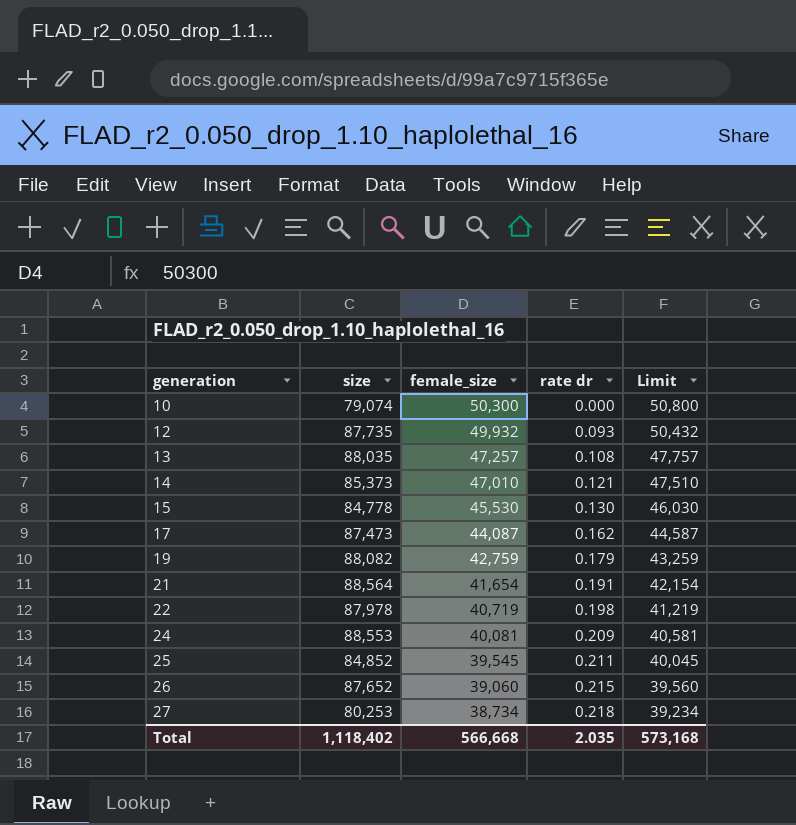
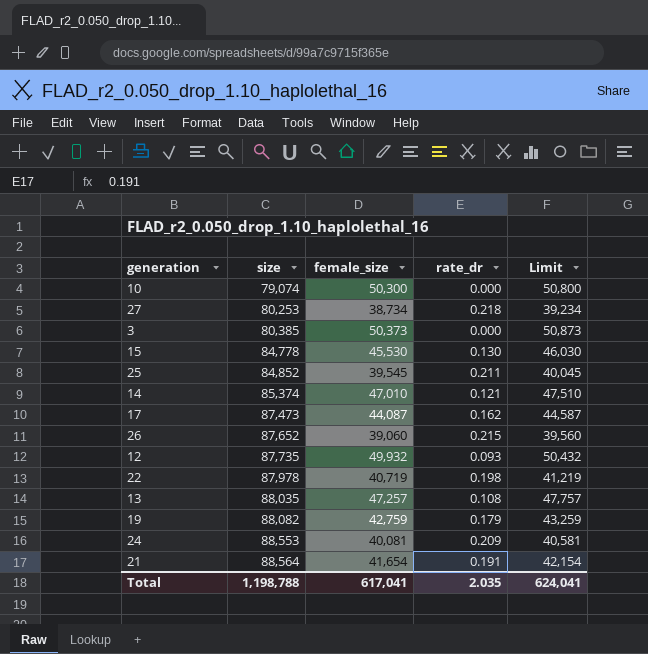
row order: generation ascending -> size ascending
column name: rate dr -> rate_dr
row 3: none -> 80,385 | 50,373 | 0.000 | 50,873
14 | size: 85,373 -> 85,374
Total | size: 1,118,402 -> 1,198,788
Total | female_size: 566,668 -> 617,041
Total | Limit: 573,168 -> 624,041

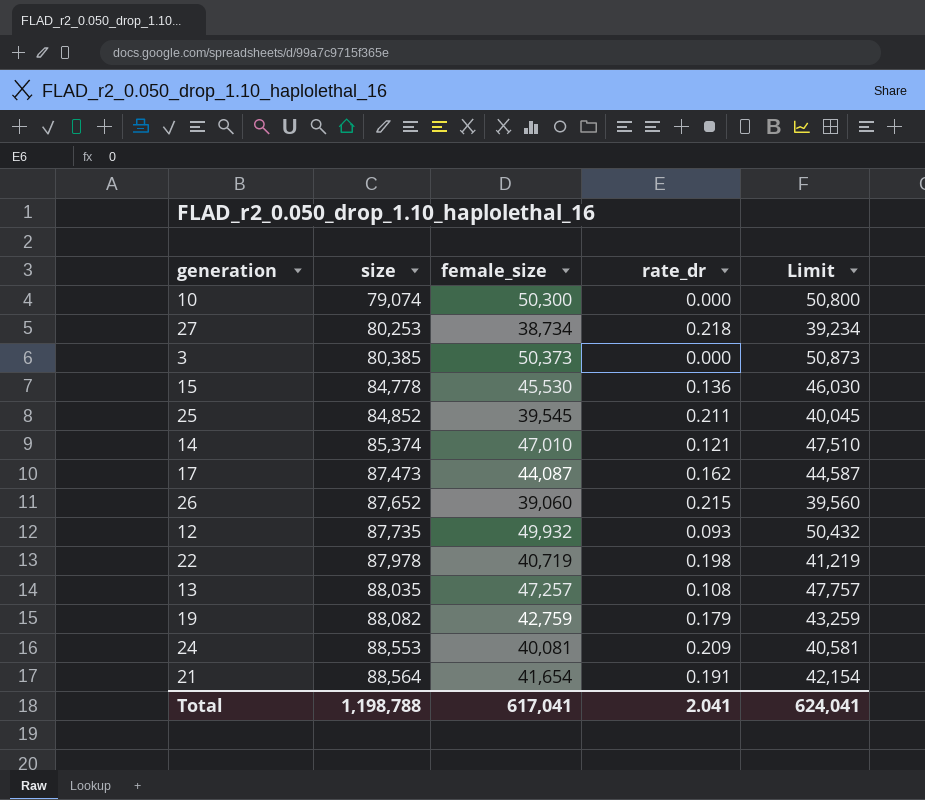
15 | rate_dr: 0.130 -> 0.136
Total | rate_dr: 2.035 -> 2.041

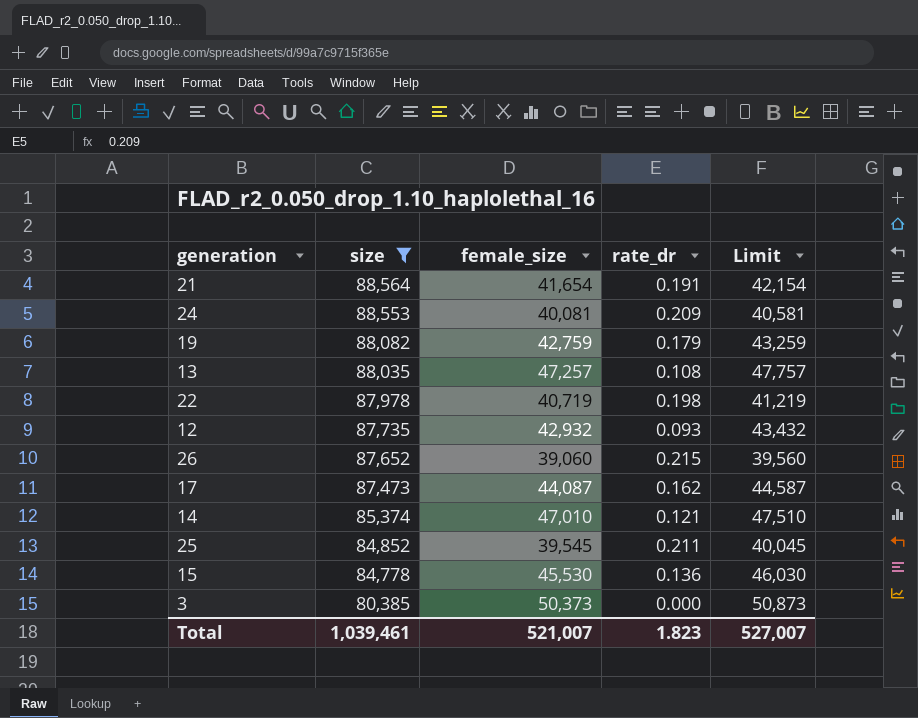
filter: none -> size >= 80,385
row order: size ascending -> size descending
12 | female_size: 49,932 -> 42,932
12 | Limit: 50,432 -> 43,432
Total | size: 1,198,788 -> 1,039,461
Total | female_size: 617,041 -> 521,007
Total | rate_dr: 2.041 -> 1.823
Total | Limit: 624,041 -> 527,007

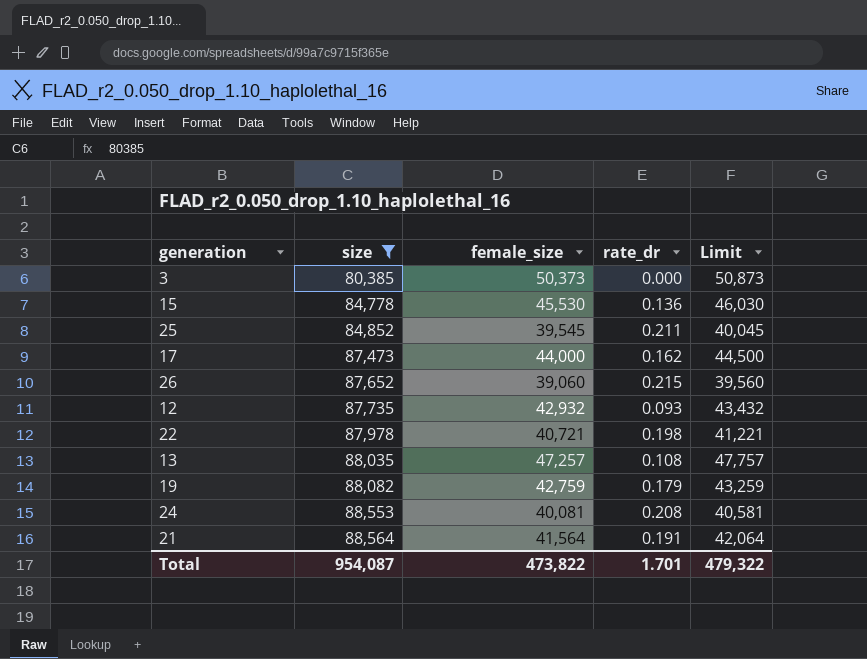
row order: size descending -> size ascending
row 14: 85,374 | 47,010 | 0.121 | 47,510 -> none
17 | female_size: 44,087 -> 44,000
17 | Limit: 44,587 -> 44,500
22 | female_size: 40,719 -> 40,721
22 | Limit: 41,219 -> 41,221
24 | rate_dr: 0.209 -> 0.208
21 | female_size: 41,654 -> 41,564
21 | Limit: 42,154 -> 42,064
Total | size: 1,039,461 -> 954,087
Total | female_size: 521,007 -> 473,822
Total | rate_dr: 1.823 -> 1.701
Total | Limit: 527,007 -> 479,322

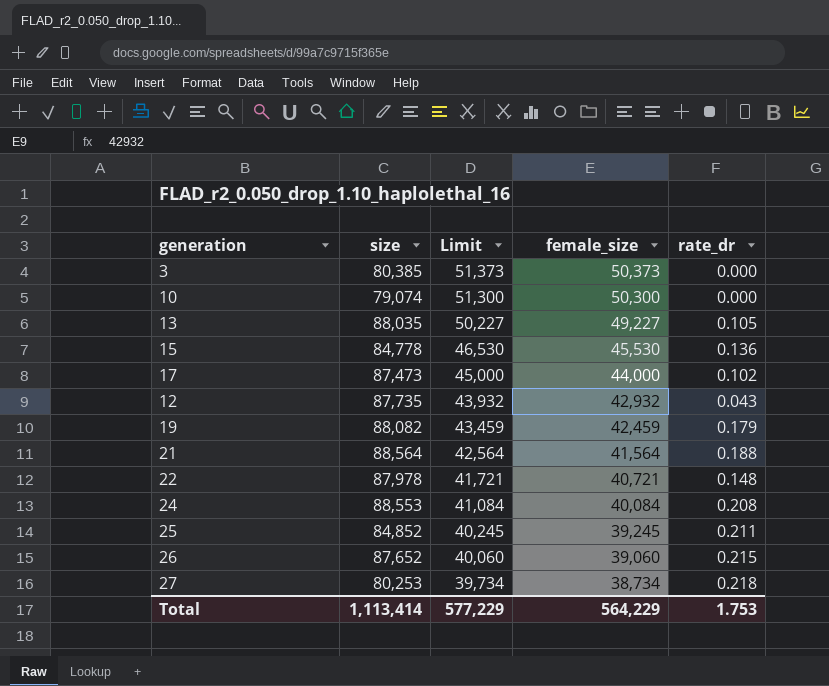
filter: size >= 80,385 -> none
row order: size ascending -> Limit descending
column Limit | formula: [female_size] + 500 -> [female_size] + 1000
column Limit | position: 5 -> 3
13 | female_size: 47,257 -> 49,227
13 | rate_dr: 0.108 -> 0.105
17 | rate_dr: 0.162 -> 0.102
12 | rate_dr: 0.093 -> 0.043
19 | female_size: 42,759 -> 42,459
21 | rate_dr: 0.191 -> 0.188
22 | rate_dr: 0.198 -> 0.148
24 | female_size: 40,081 -> 40,084
25 | female_size: 39,545 -> 39,245
Total | size: 954,087 -> 1,113,414
Total | Limit: 479,322 -> 577,229
Total | female_size: 473,822 -> 564,229
Total | rate_dr: 1.701 -> 1.753

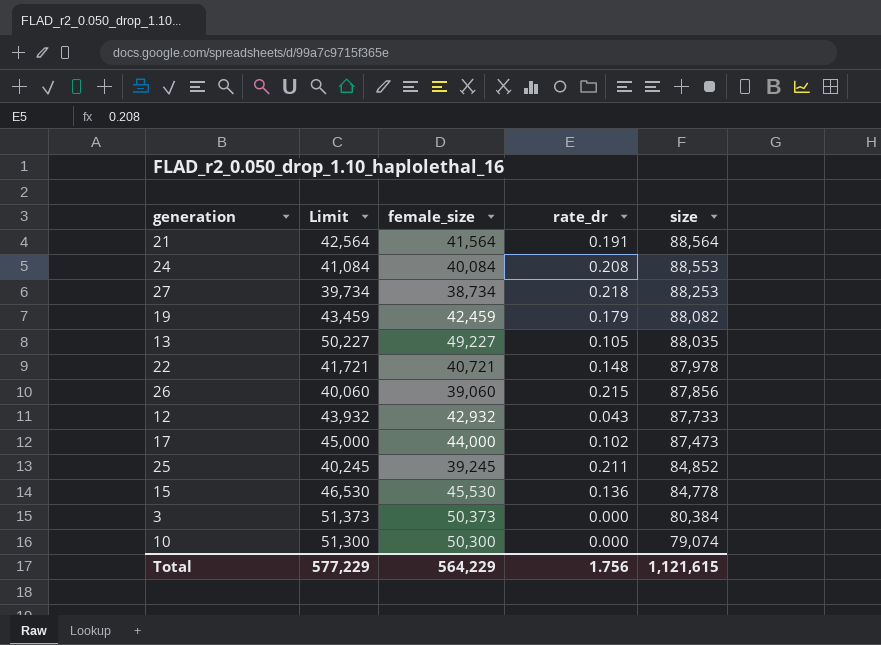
row order: Limit descending -> size descending
column size | position: 2 -> 5
21 | rate_dr: 0.188 -> 0.191
27 | size: 80,253 -> 88,253
26 | size: 87,652 -> 87,856
12 | size: 87,735 -> 87,733
3 | size: 80,385 -> 80,384
Total | rate_dr: 1.753 -> 1.756
Total | size: 1,113,414 -> 1,121,615

